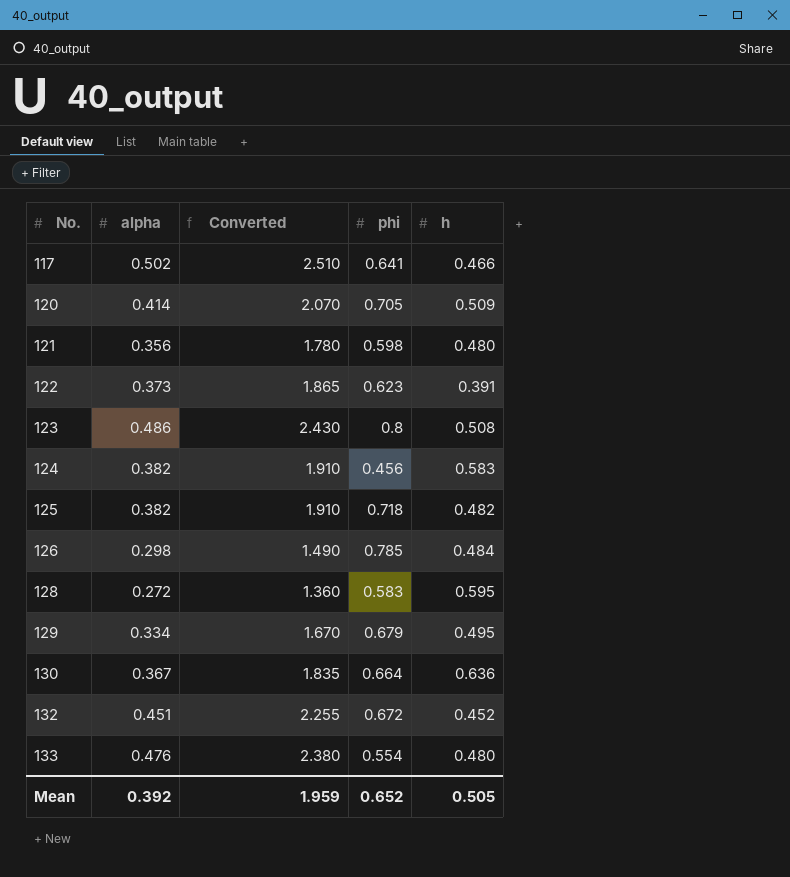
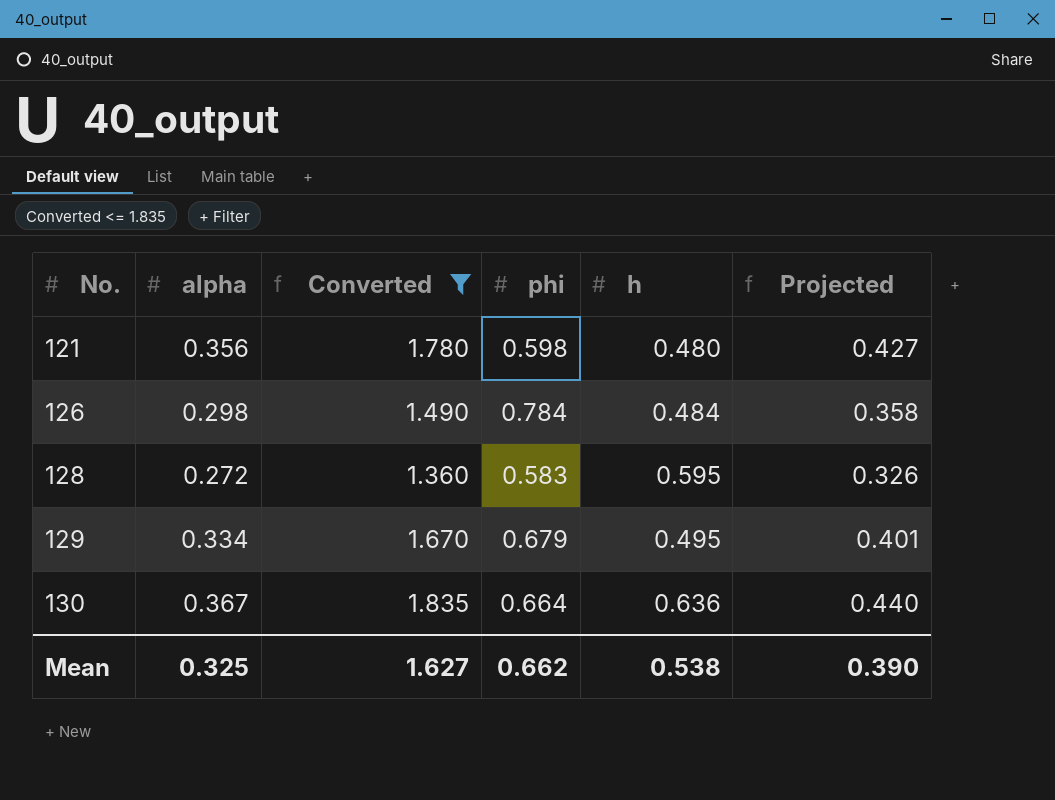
filter: none -> Converted <= 1.835
column Projected | formula: none -> [alpha] * 1.2
126 | phi: 0.785 -> 0.784
Mean | alpha: 0.392 -> 0.325
Mean | Converted: 1.959 -> 1.627
Mean | phi: 0.652 -> 0.662
Mean | h: 0.505 -> 0.538

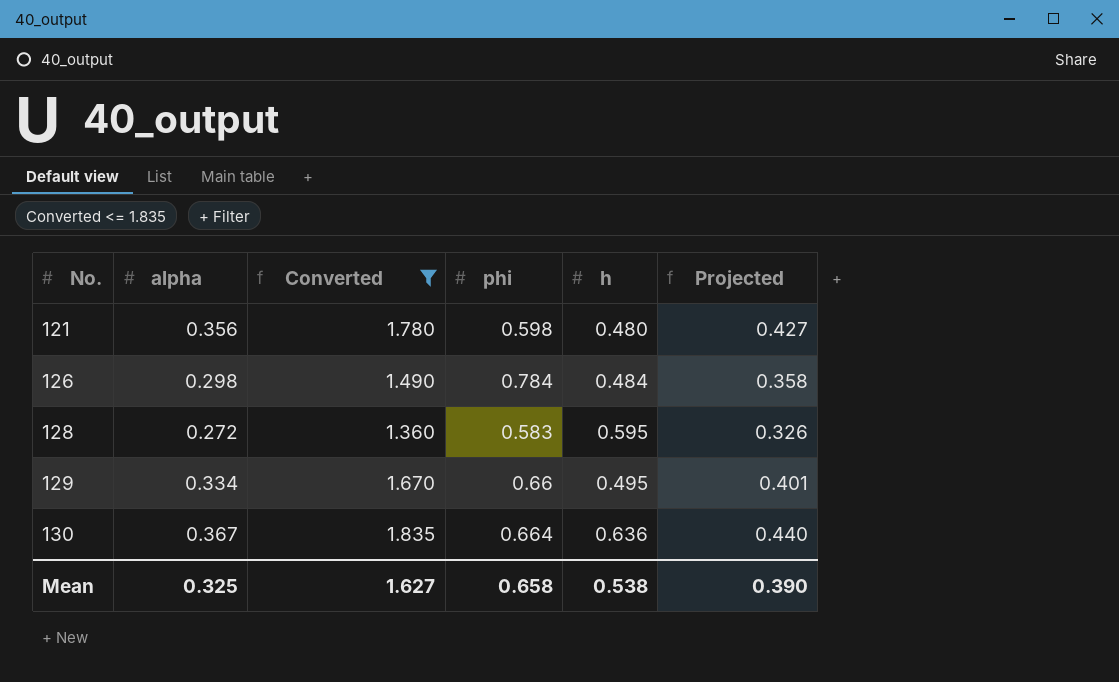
129 | phi: 0.679 -> 0.66
Mean | phi: 0.662 -> 0.658

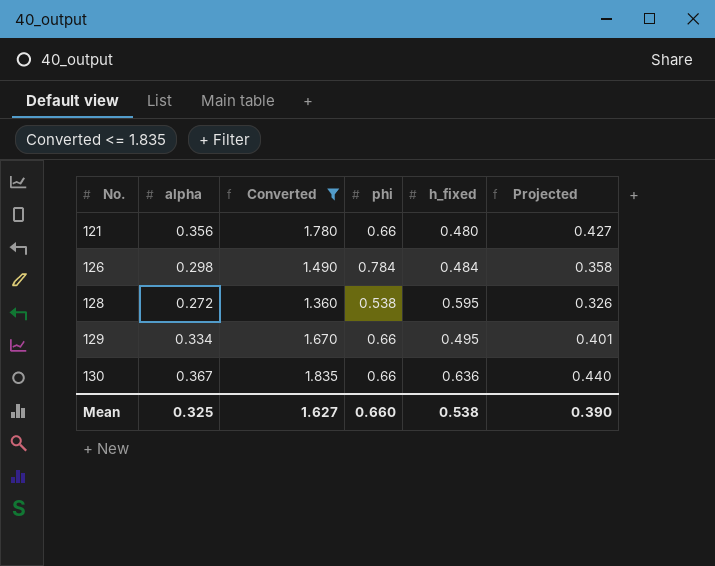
column name: h -> h_fixed
121 | phi: 0.598 -> 0.66
128 | phi: 0.583 -> 0.538
130 | phi: 0.664 -> 0.66
Mean | phi: 0.658 -> 0.660

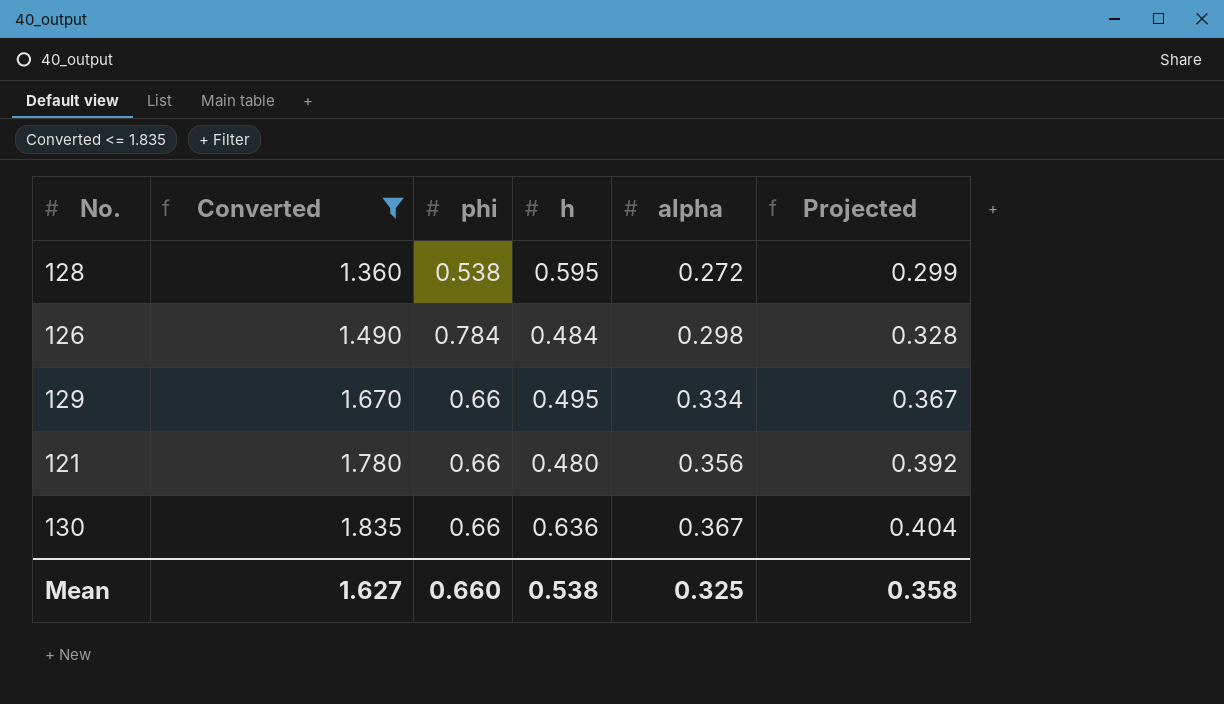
row order: No. ascending -> Converted ascending
column name: h_fixed -> h
column alpha | position: 2 -> 5
column Projected | formula: [alpha] * 1.2 -> [alpha] * 1.1
Mean | Projected: 0.390 -> 0.358

